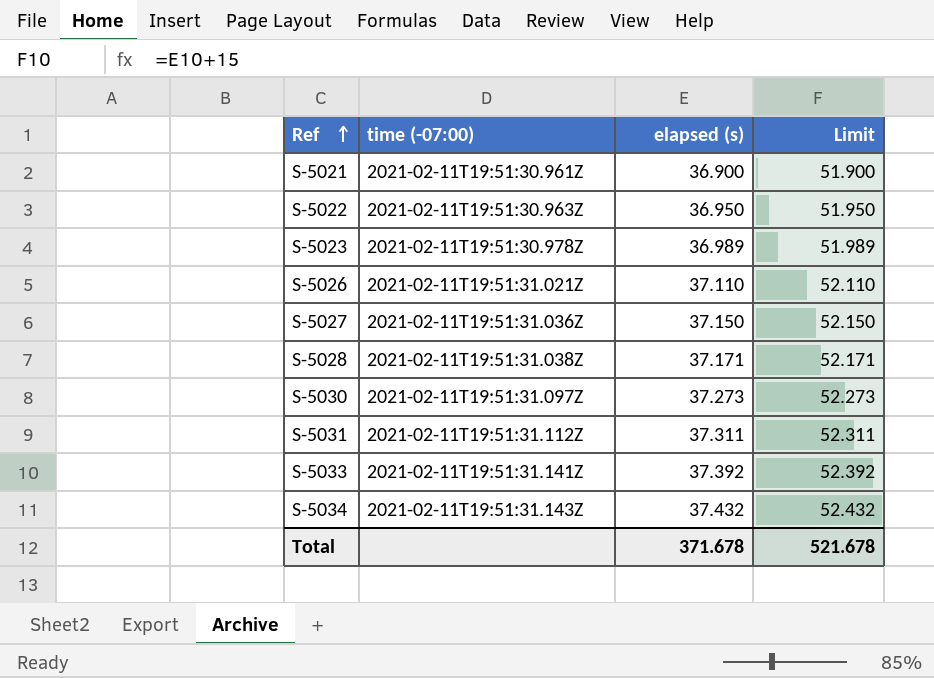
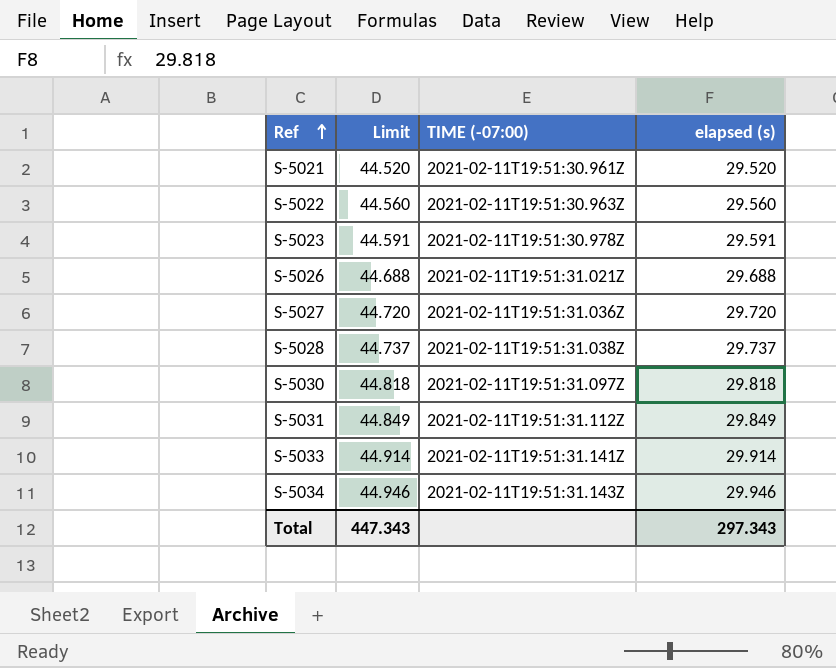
column Limit | position: 4 -> 2
column name: time (-07:00) -> TIME (-07:00)
S-5021 | Limit: 51.900 -> 44.520
S-5021 | elapsed (s): 36.900 -> 29.520
S-5022 | Limit: 51.950 -> 44.560
S-5022 | elapsed (s): 36.950 -> 29.560
S-5023 | Limit: 51.989 -> 44.591
S-5023 | elapsed (s): 36.989 -> 29.591
S-5026 | Limit: 52.110 -> 44.688
S-5026 | elapsed (s): 37.110 -> 29.688
S-5027 | Limit: 52.150 -> 44.720
S-5027 | elapsed (s): 37.150 -> 29.720
S-5028 | Limit: 52.171 -> 44.737
S-5028 | elapsed (s): 37.171 -> 29.737
S-5030 | Limit: 52.273 -> 44.818
S-5030 | elapsed (s): 37.273 -> 29.818
S-5031 | Limit: 52.311 -> 44.849
S-5031 | elapsed (s): 37.311 -> 29.849
S-5033 | Limit: 52.392 -> 44.914
S-5033 | elapsed (s): 37.392 -> 29.914
S-5034 | Limit: 52.432 -> 44.946
S-5034 | elapsed (s): 37.432 -> 29.946
Total | Limit: 521.678 -> 447.343
Total | elapsed (s): 371.678 -> 297.343

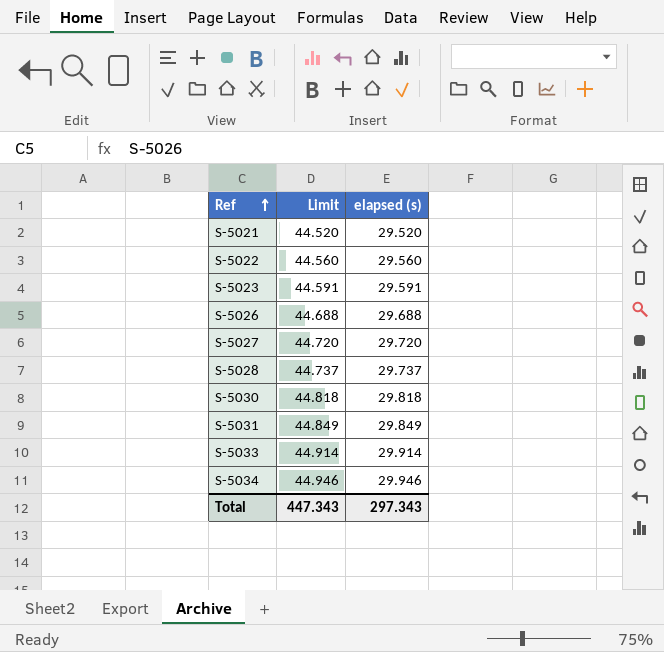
column TIME (-07:00) | position: 3 -> none

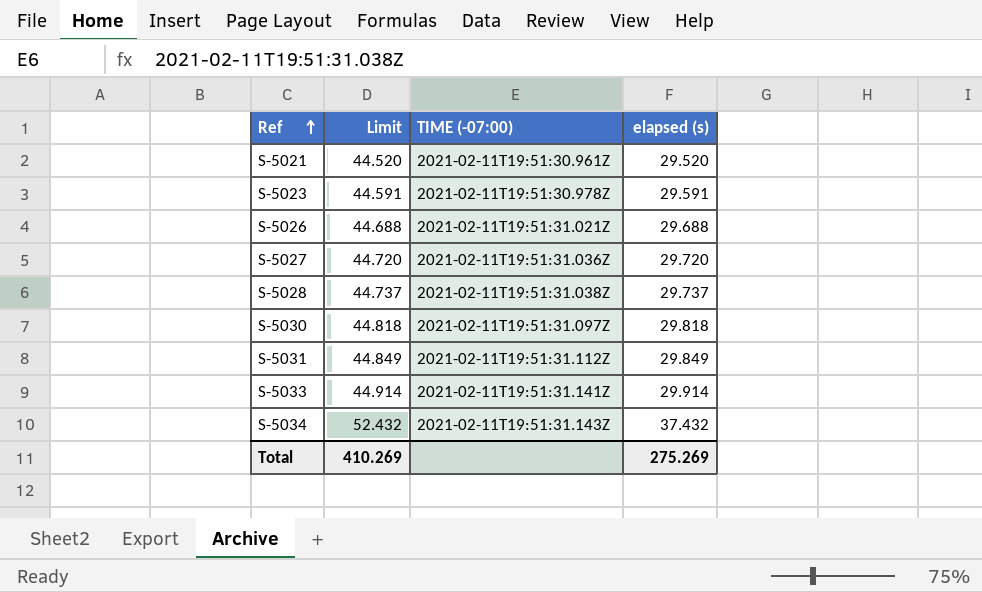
column TIME (-07:00) | position: none -> 3
row S-5022: 44.560 | 29.560 -> none
S-5034 | Limit: 44.946 -> 52.432
S-5034 | elapsed (s): 29.946 -> 37.432
Total | Limit: 447.343 -> 410.269
Total | elapsed (s): 297.343 -> 275.269

